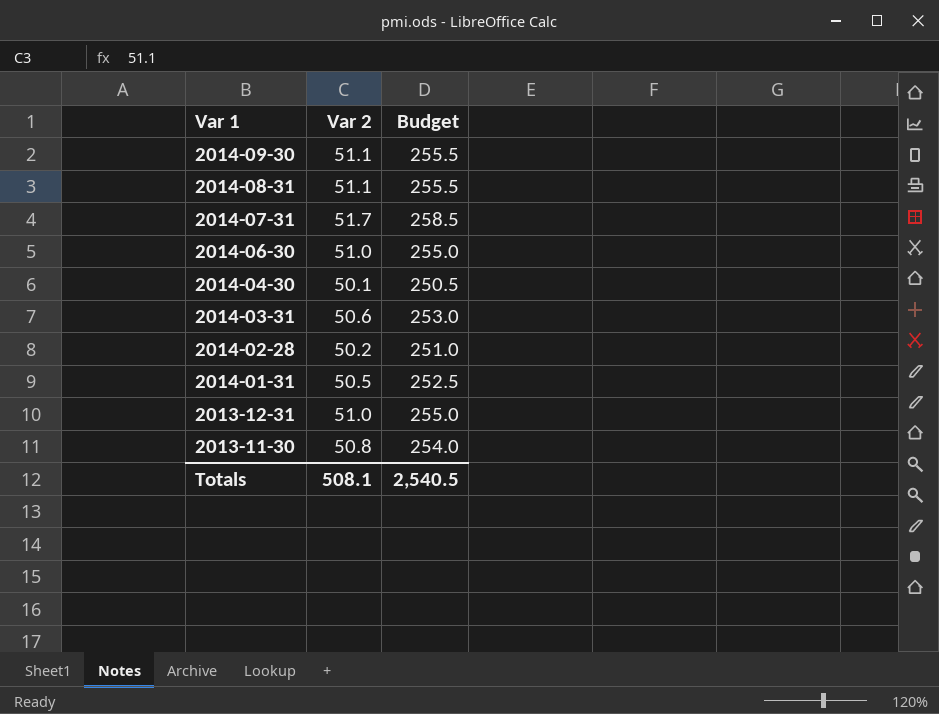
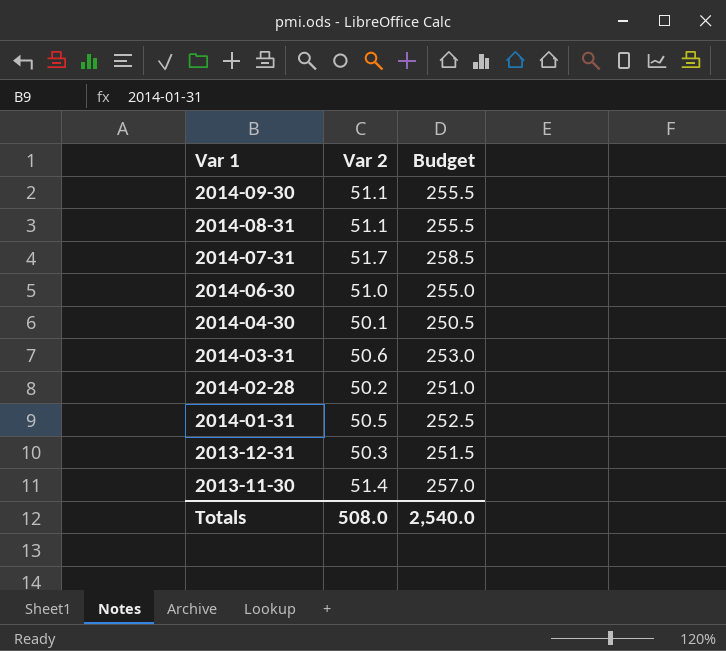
2013-12-31 | Var 2: 51.0 -> 50.3
2013-12-31 | Budget: 255.0 -> 251.5
2013-11-30 | Var 2: 50.8 -> 51.4
2013-11-30 | Budget: 254.0 -> 257.0
Totals | Var 2: 508.1 -> 508.0
Totals | Budget: 2,540.5 -> 2,540.0

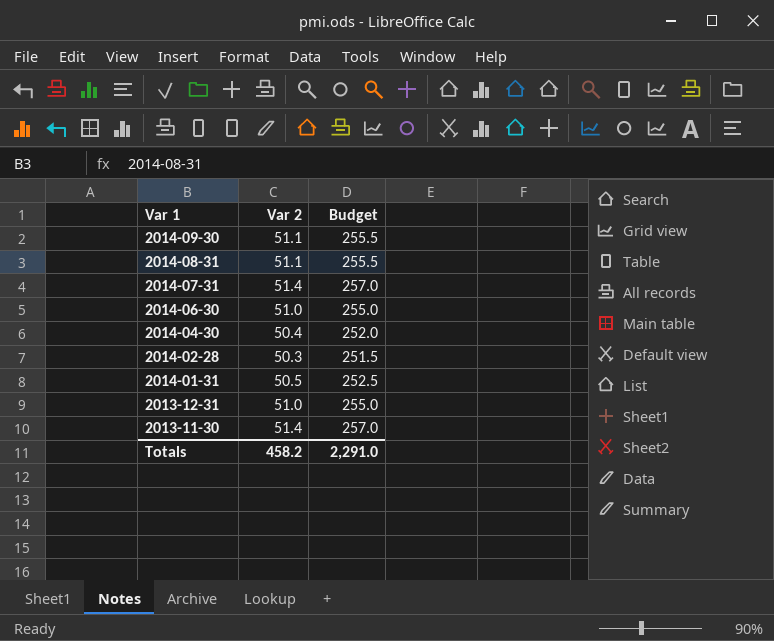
row 2014-03-31: 50.6 | 253.0 -> none
2014-07-31 | Var 2: 51.7 -> 51.4
2014-07-31 | Budget: 258.5 -> 257.0
2014-04-30 | Var 2: 50.1 -> 50.4
2014-04-30 | Budget: 250.5 -> 252.0
2014-02-28 | Var 2: 50.2 -> 50.3
2014-02-28 | Budget: 251.0 -> 251.5
2013-12-31 | Var 2: 50.3 -> 51.0
2013-12-31 | Budget: 251.5 -> 255.0
Totals | Var 2: 508.0 -> 458.2
Totals | Budget: 2,540.0 -> 2,291.0

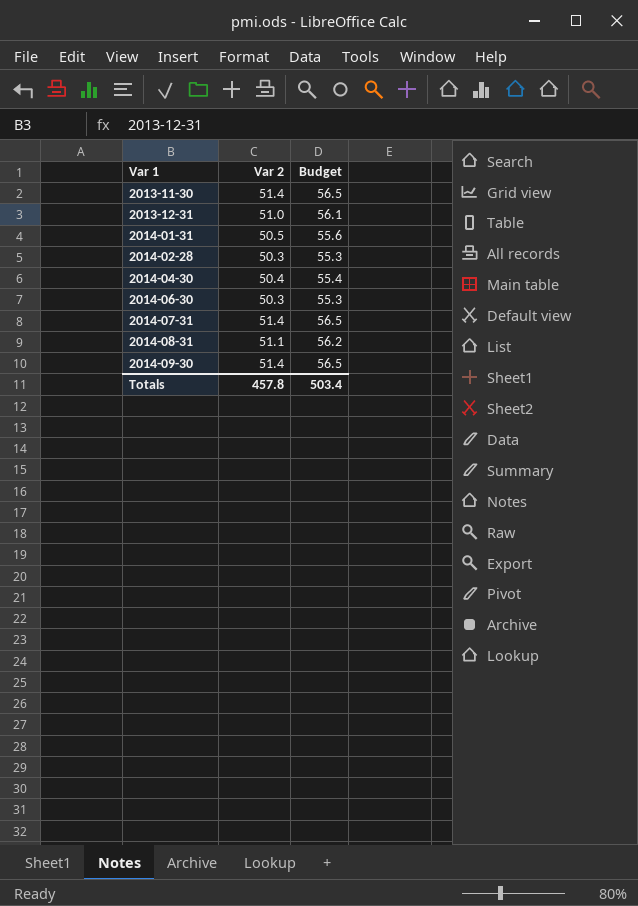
row order: Var 1 descending -> Var 1 ascending
column Budget | formula: [Var 2] * 5 -> [Var 2] * 1.1
2014-06-30 | Var 2: 51.0 -> 50.3
2014-09-30 | Var 2: 51.1 -> 51.4
Totals | Var 2: 458.2 -> 457.8
Totals | Budget: 2,291.0 -> 503.4

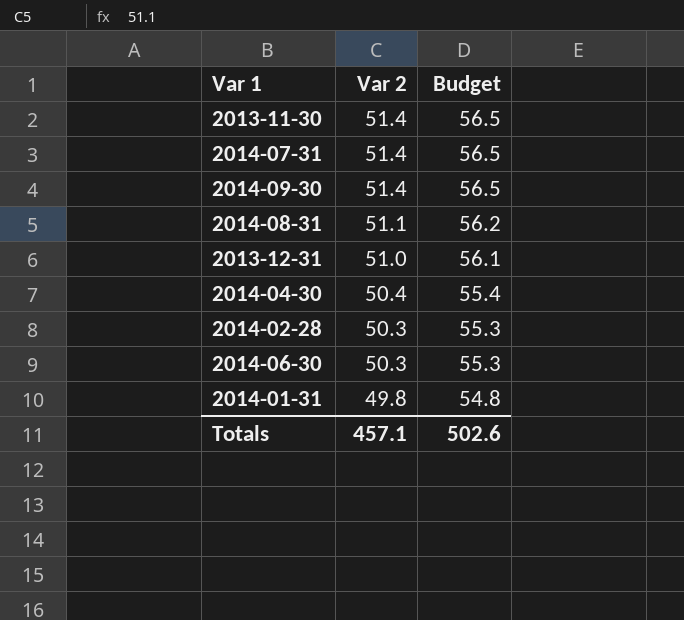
row order: Var 1 ascending -> Var 2 descending
2014-01-31 | Var 2: 50.5 -> 49.8
2014-01-31 | Budget: 55.6 -> 54.8
Totals | Var 2: 457.8 -> 457.1
Totals | Budget: 503.4 -> 502.6

